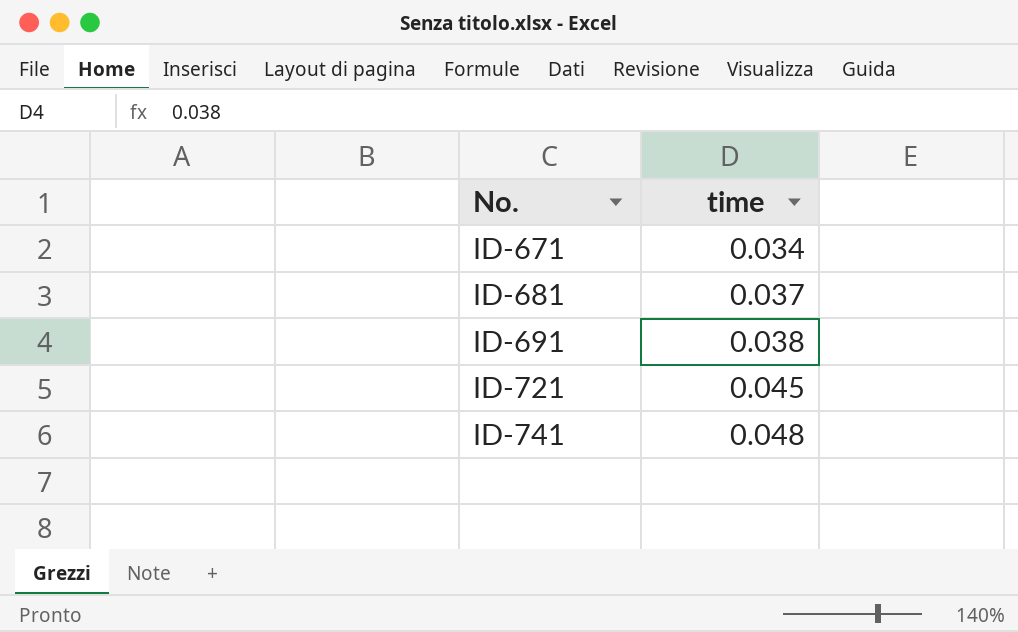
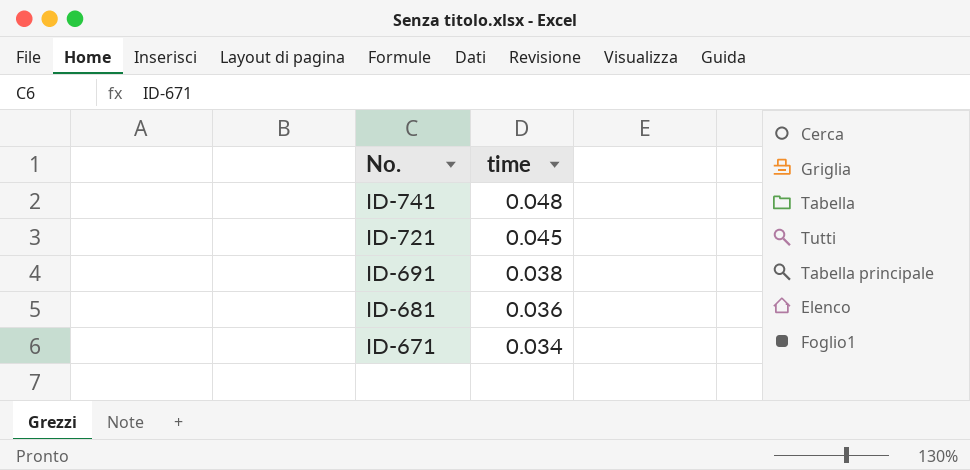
row order: No. ascending -> No. descending
ID-681 | time: 0.037 -> 0.036

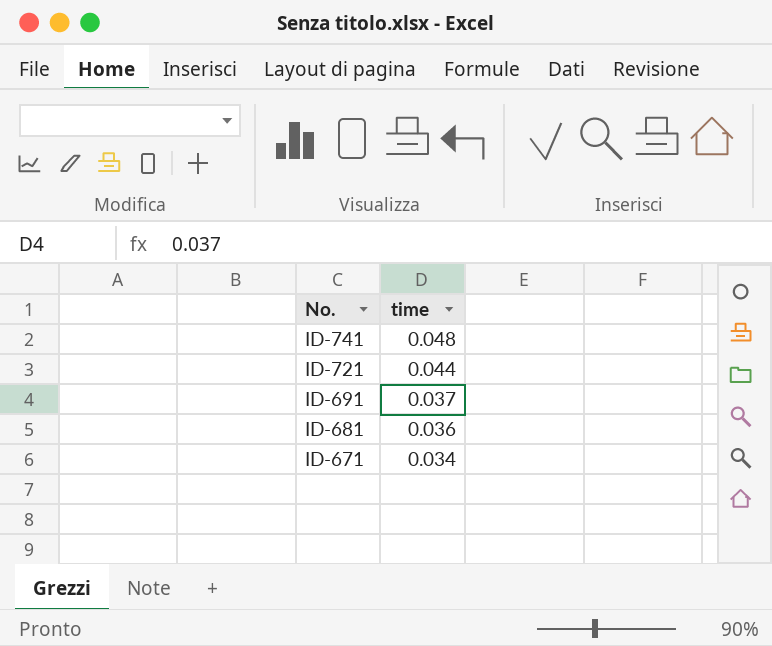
ID-721 | time: 0.045 -> 0.044
ID-691 | time: 0.038 -> 0.037

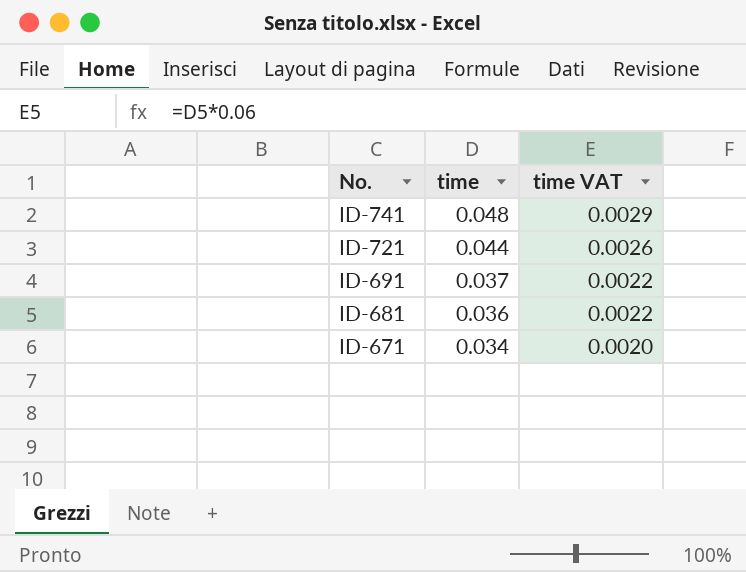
column time VAT | formula: none -> [time] * 0.06

